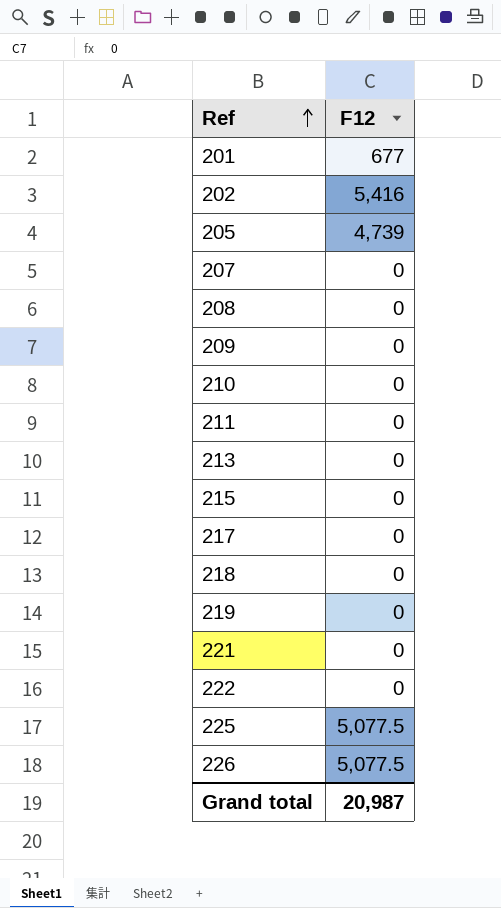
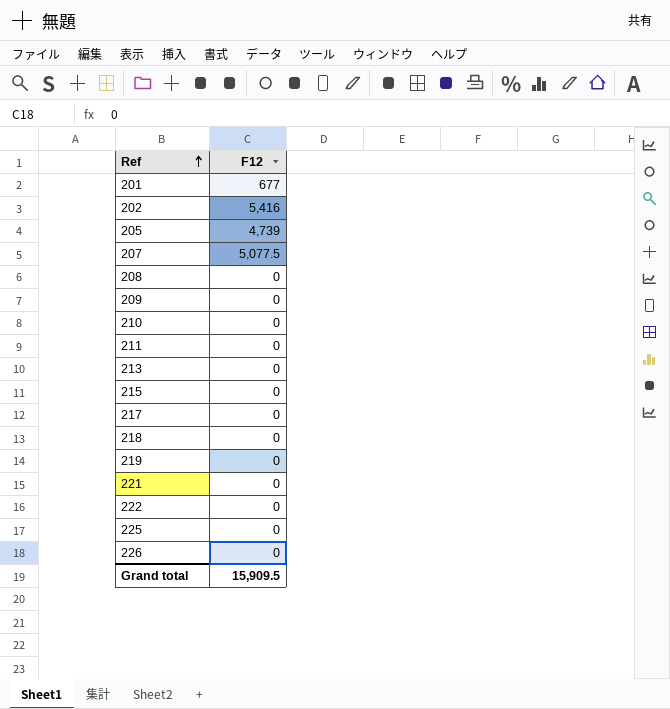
207 | F12: 0 -> 5,077.5
225 | F12: 5,077.5 -> 0
226 | F12: 5,077.5 -> 0
Grand total | F12: 20,987 -> 15,909.5

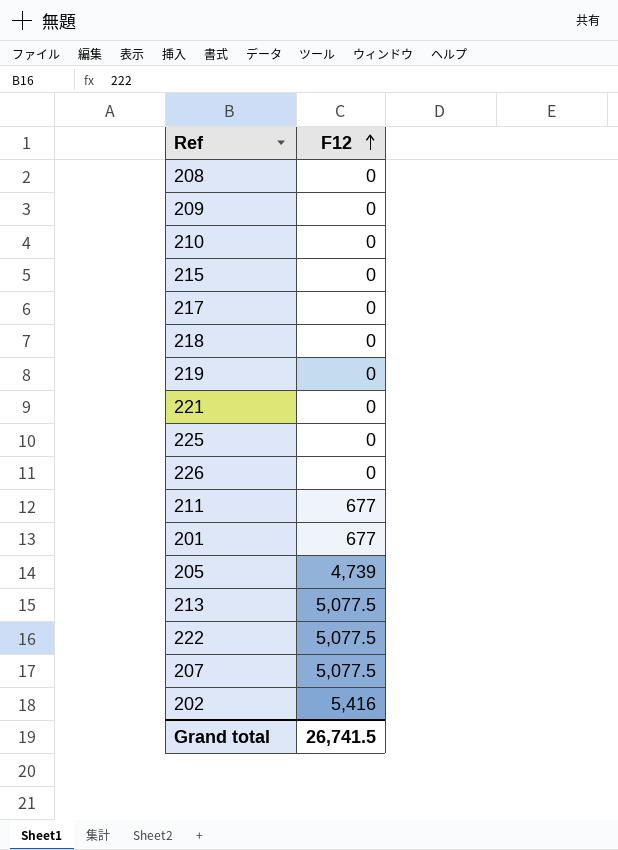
row order: Ref ascending -> F12 ascending
211 | F12: 0 -> 677
213 | F12: 0 -> 5,077.5
222 | F12: 0 -> 5,077.5
Grand total | F12: 15,909.5 -> 26,741.5

